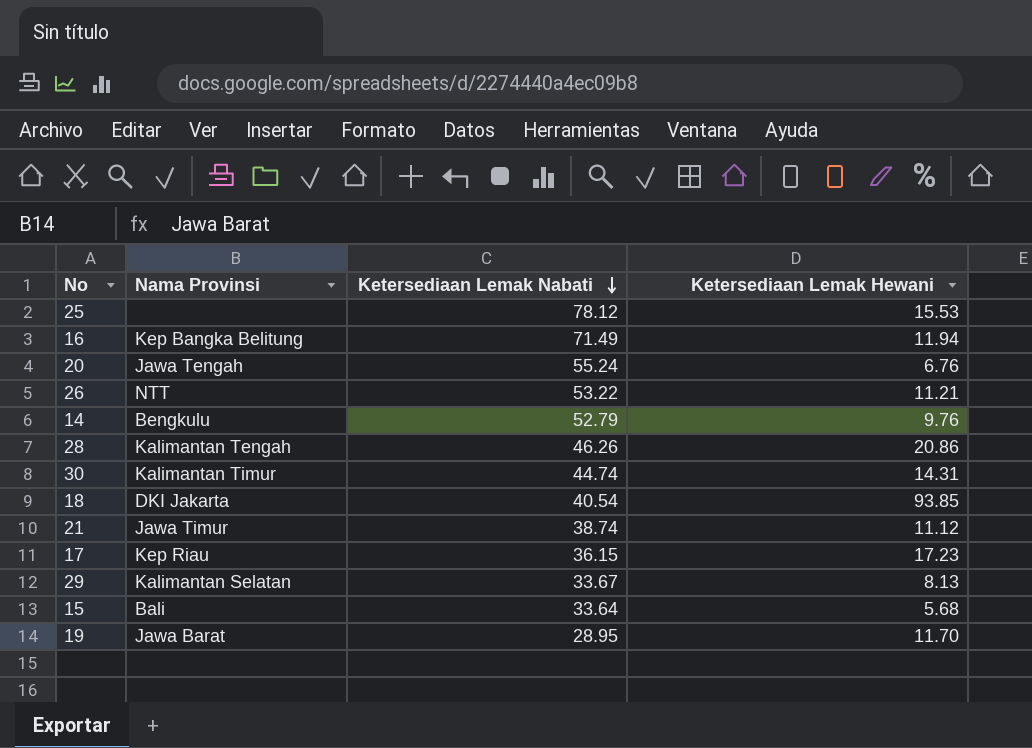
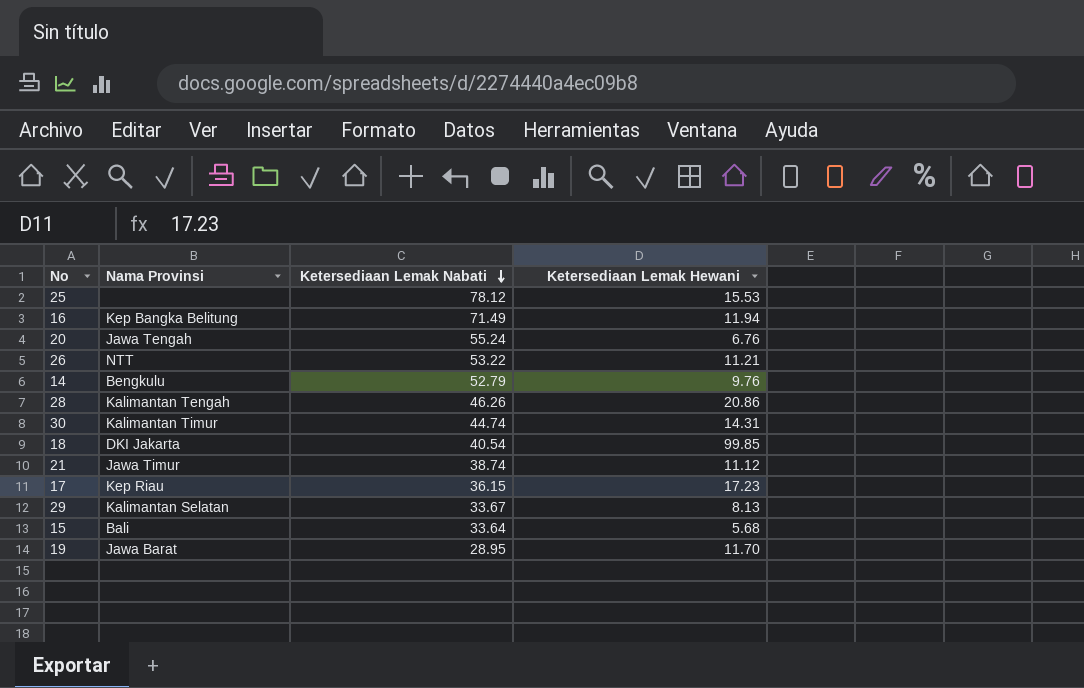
18 | Ketersediaan Lemak Hewani: 93.85 -> 99.85

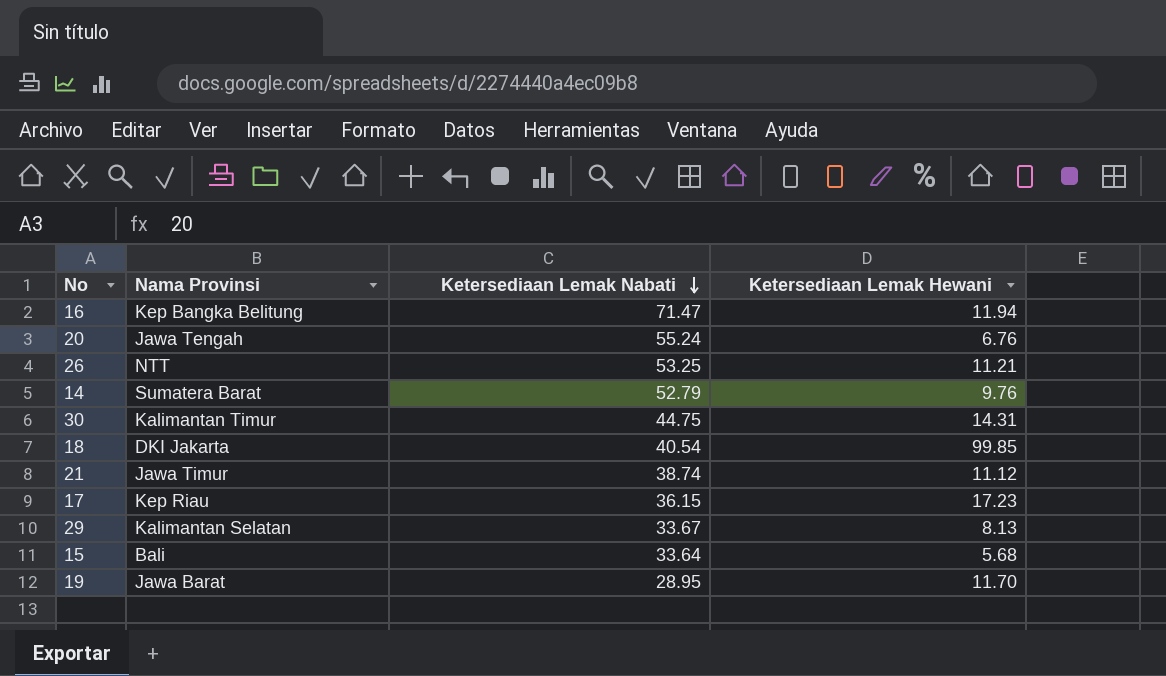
row 25: none | 78.12 | 15.53 -> none
row 28: Kalimantan Tengah | 46.26 | 20.86 -> none
16 | Ketersediaan Lemak Nabati: 71.49 -> 71.47
26 | Ketersediaan Lemak Nabati: 53.22 -> 53.25
14 | Nama Provinsi: Bengkulu -> Sumatera Barat
30 | Ketersediaan Lemak Nabati: 44.74 -> 44.75

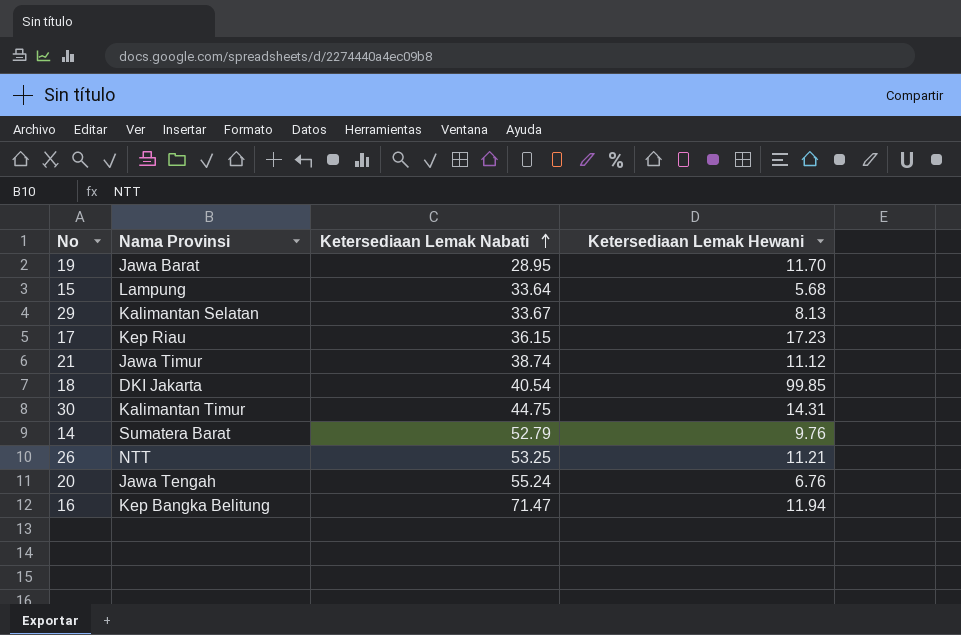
row order: Ketersediaan Lemak Nabati descending -> Ketersediaan Lemak Nabati ascending
15 | Nama Provinsi: Bali -> Lampung

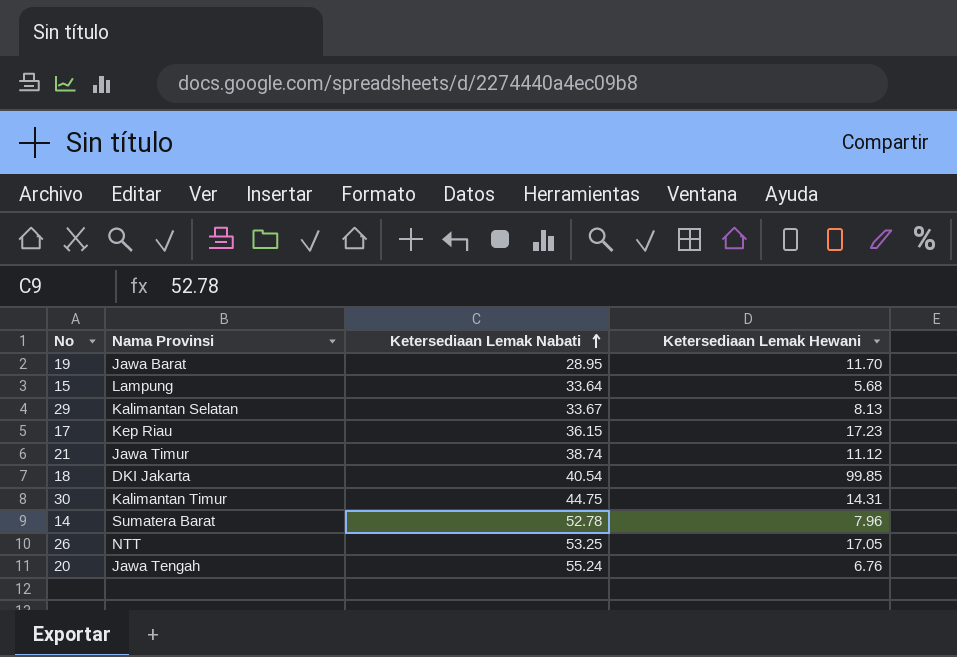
row 16: Kep Bangka Belitung | 71.47 | 11.94 -> none
14 | Ketersediaan Lemak Nabati: 52.79 -> 52.78
14 | Ketersediaan Lemak Hewani: 9.76 -> 7.96
26 | Ketersediaan Lemak Hewani: 11.21 -> 17.05

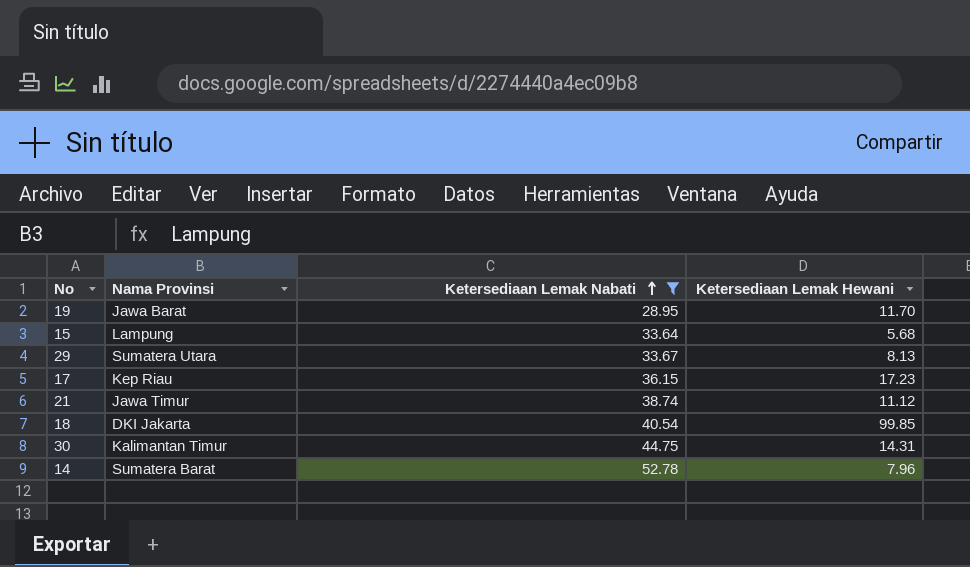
filter: none -> Ketersediaan Lemak Nabati <= 52.78
29 | Nama Provinsi: Kalimantan Selatan -> Sumatera Utara

